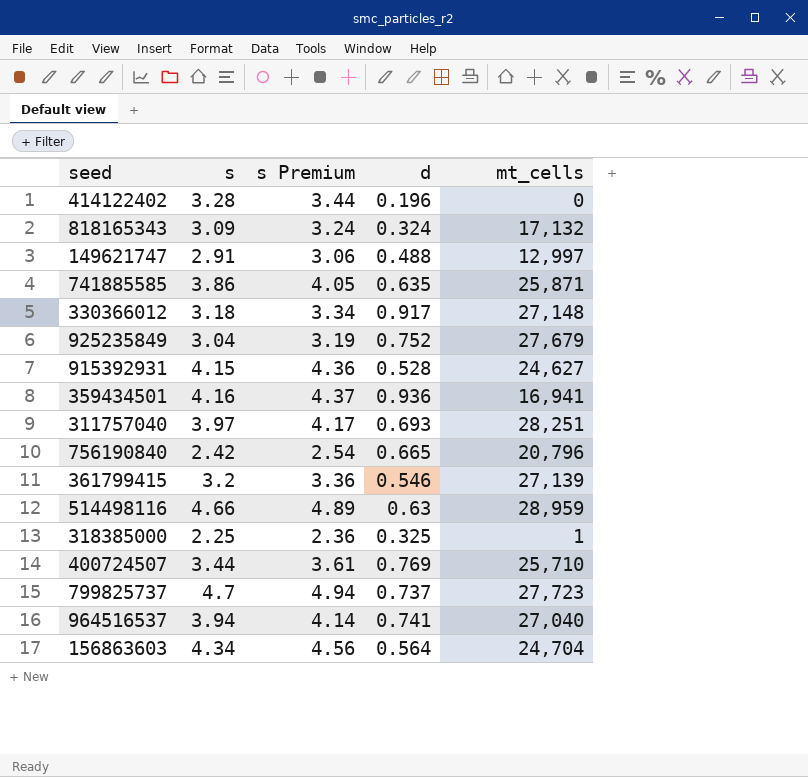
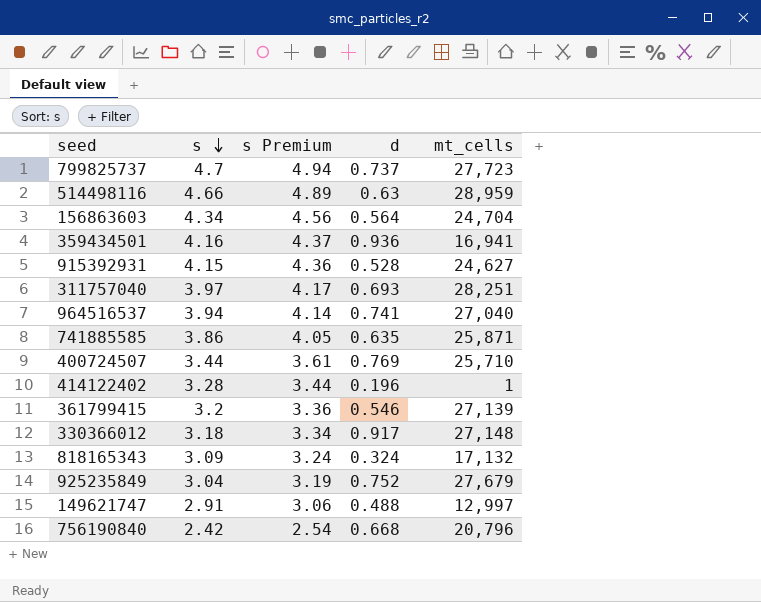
row order: none -> s descending
row 318385000: 2.25 | 2.36 | 0.325 | 1 -> none
414122402 | mt_cells: 0 -> 1
756190840 | d: 0.665 -> 0.668

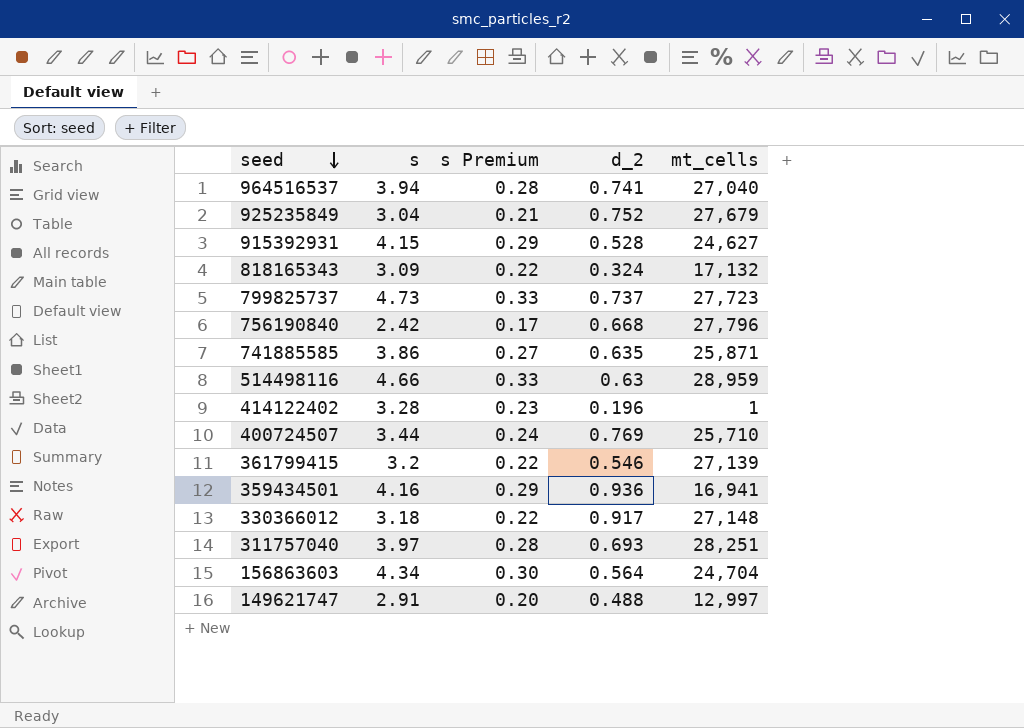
row order: s descending -> seed descending
column s Premium | formula: [s] * 1.05 -> [s] * 0.07
column name: d -> d_2
799825737 | s: 4.7 -> 4.73
756190840 | mt_cells: 20,796 -> 27,796

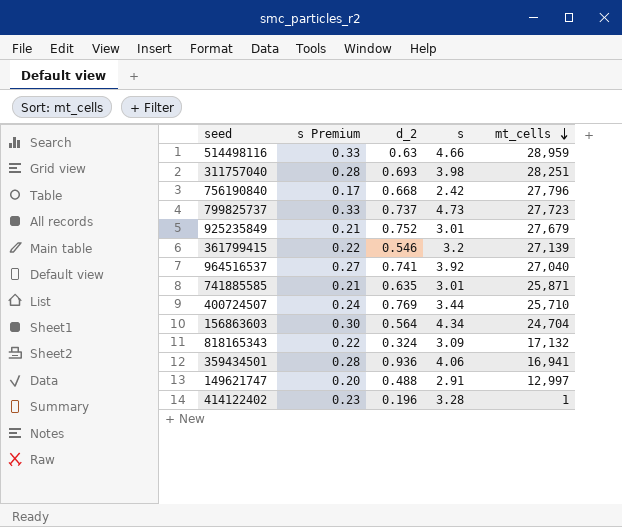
row order: seed descending -> mt_cells descending
column s | position: 2 -> 4
row 915392931: 4.15 | 0.29 | 0.528 | 24,627 -> none
row 330366012: 3.18 | 0.22 | 0.917 | 27,148 -> none
311757040 | s: 3.97 -> 3.98
925235849 | s: 3.04 -> 3.01
964516537 | s Premium: 0.28 -> 0.27
964516537 | s: 3.94 -> 3.92
741885585 | s Premium: 0.27 -> 0.21
741885585 | s: 3.86 -> 3.01
359434501 | s Premium: 0.29 -> 0.28
359434501 | s: 4.16 -> 4.06

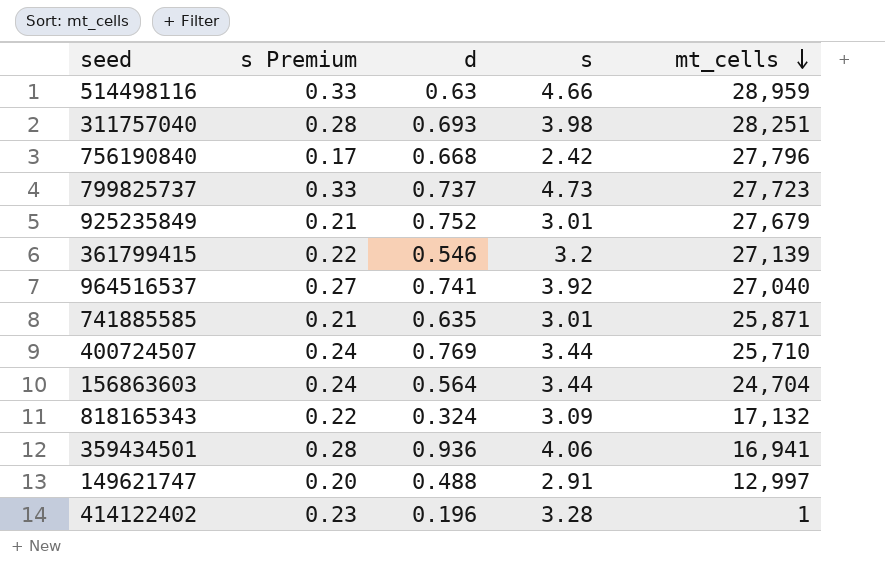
column name: d_2 -> d
156863603 | s Premium: 0.30 -> 0.24
156863603 | s: 4.34 -> 3.44

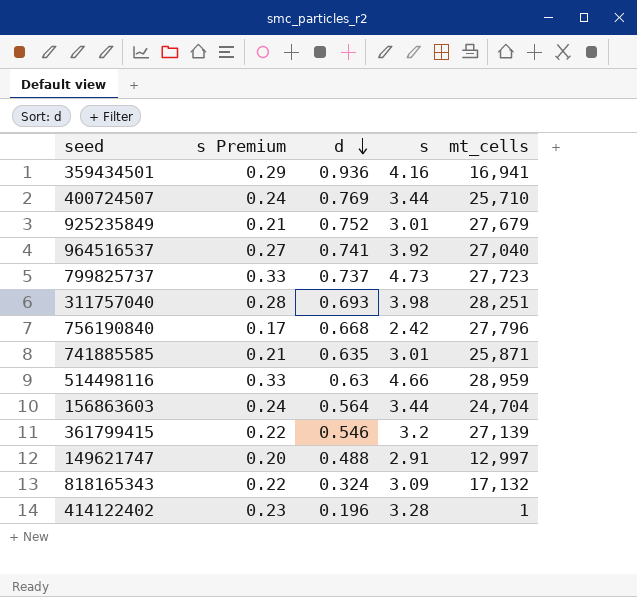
row order: mt_cells descending -> d descending
359434501 | s Premium: 0.28 -> 0.29
359434501 | s: 4.06 -> 4.16

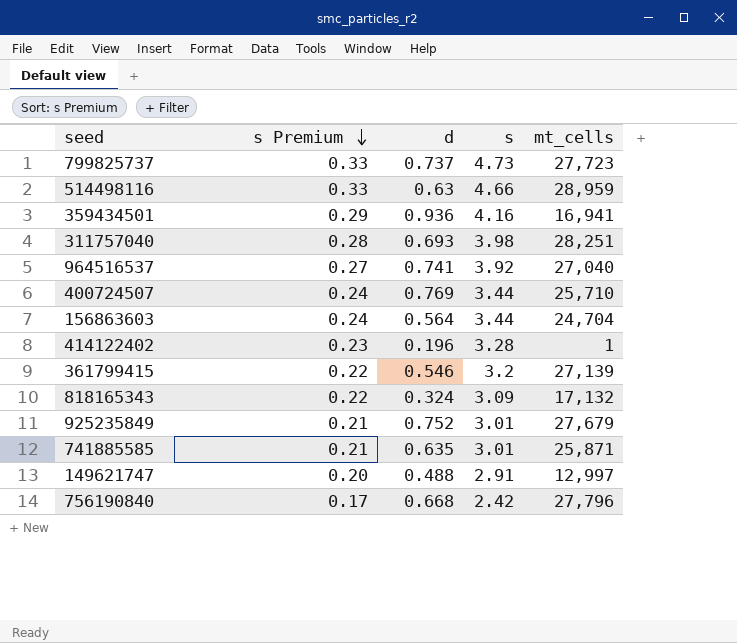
row order: d descending -> s Premium descending

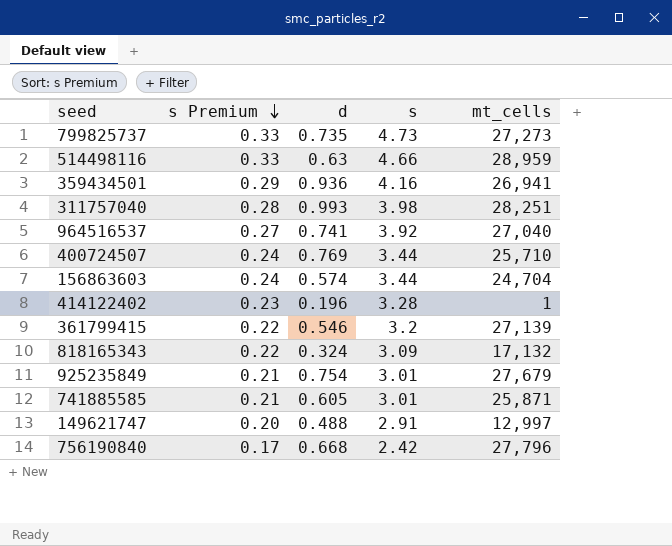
799825737 | d: 0.737 -> 0.735
799825737 | mt_cells: 27,723 -> 27,273
359434501 | mt_cells: 16,941 -> 26,941
311757040 | d: 0.693 -> 0.993
156863603 | d: 0.564 -> 0.574
925235849 | d: 0.752 -> 0.754
741885585 | d: 0.635 -> 0.605

